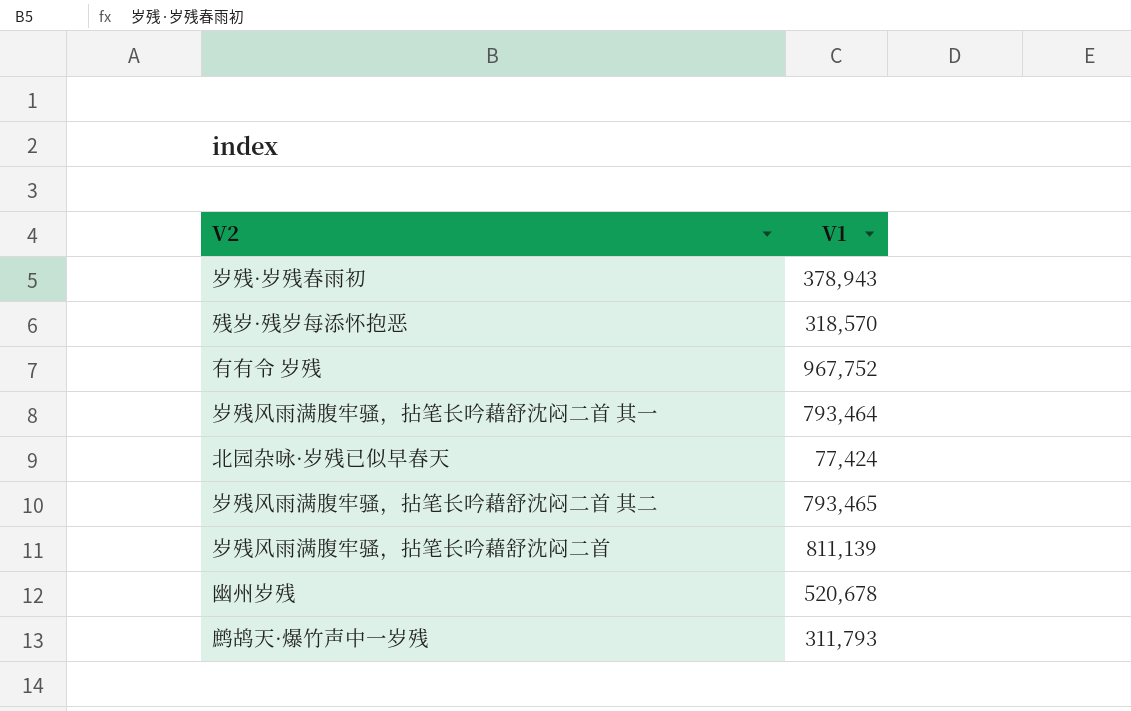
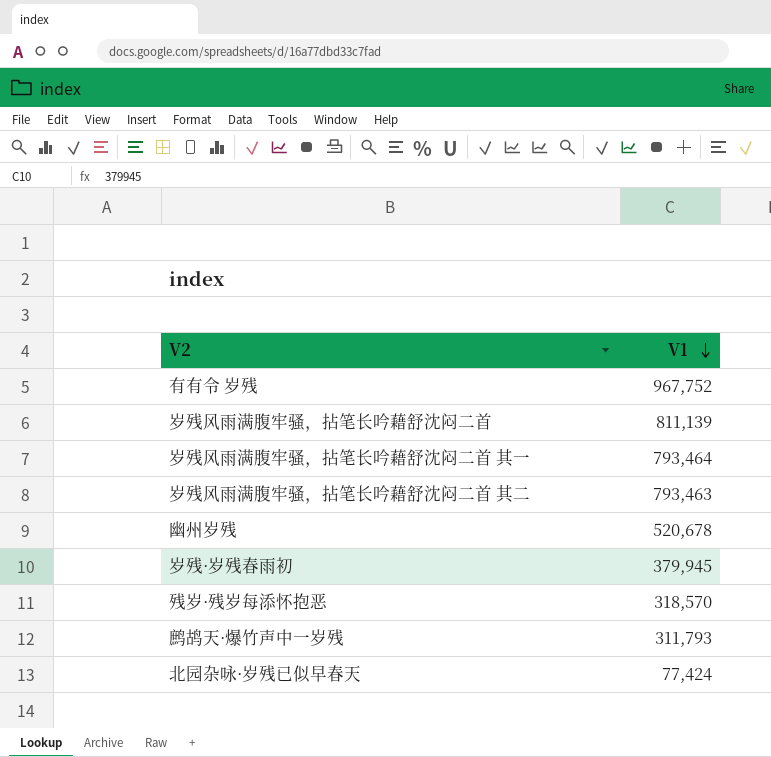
row order: none -> V1 descending
岁残风雨满腹牢骚，拈笔长吟藉舒沈闷二首 其二 | V1: 793,465 -> 793,463
岁残·岁残春雨初 | V1: 378,943 -> 379,945

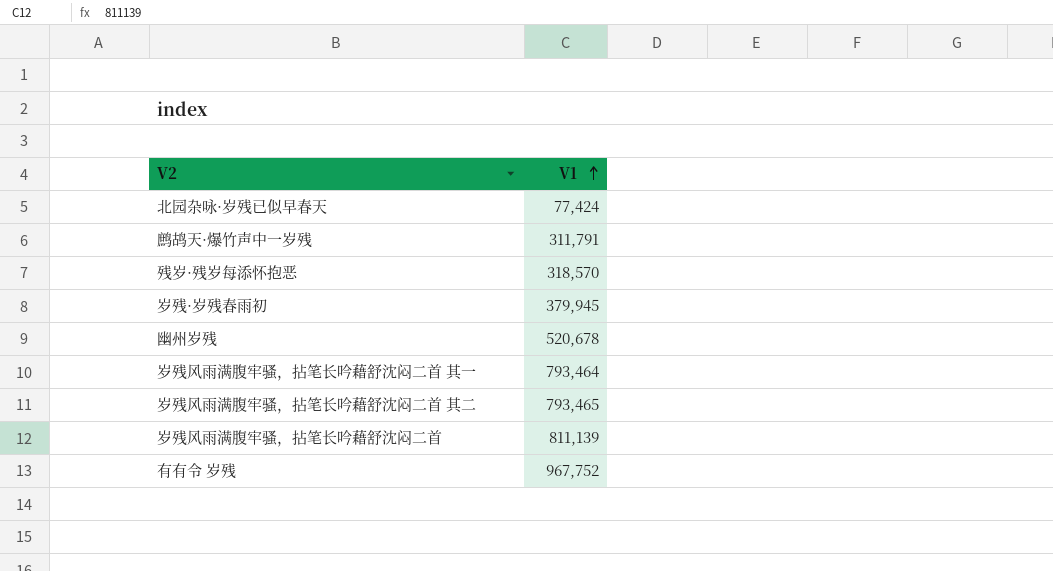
row order: V1 descending -> V1 ascending
鹧鸪天·爆竹声中一岁残 | V1: 311,793 -> 311,791
岁残风雨满腹牢骚，拈笔长吟藉舒沈闷二首 其二 | V1: 793,463 -> 793,465

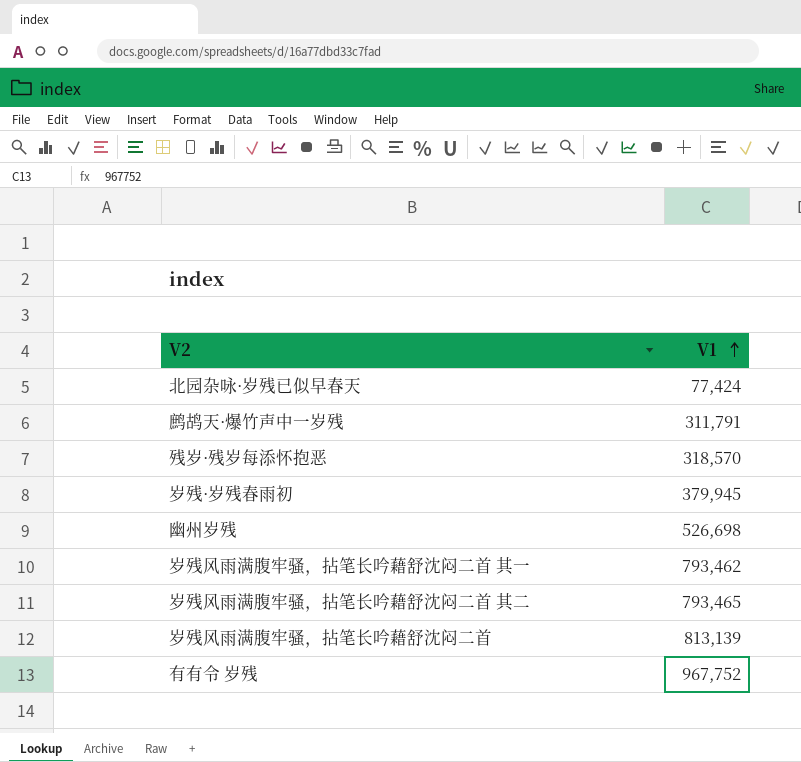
幽州岁残 | V1: 520,678 -> 526,698
岁残风雨满腹牢骚，拈笔长吟藉舒沈闷二首 其一 | V1: 793,464 -> 793,462
岁残风雨满腹牢骚，拈笔长吟藉舒沈闷二首 | V1: 811,139 -> 813,139

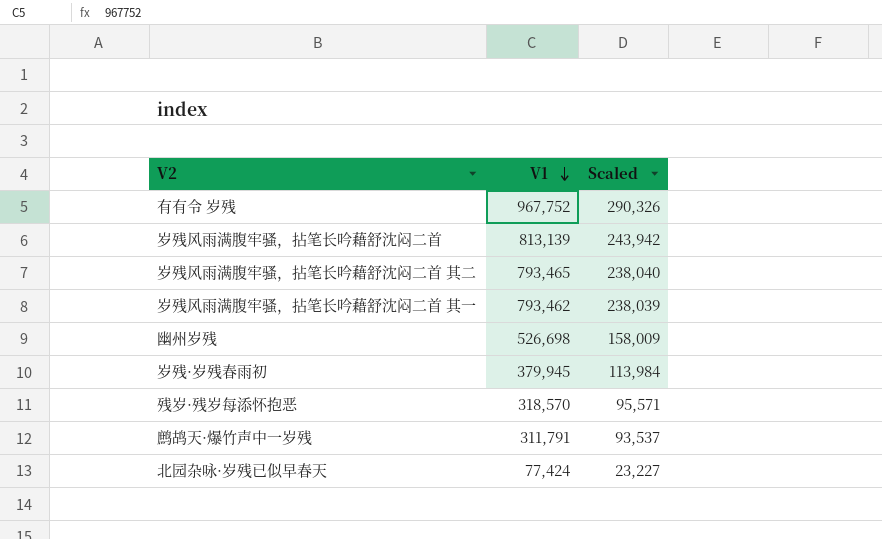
row order: V1 ascending -> V1 descending
column Scaled | formula: none -> [V1] * 0.3

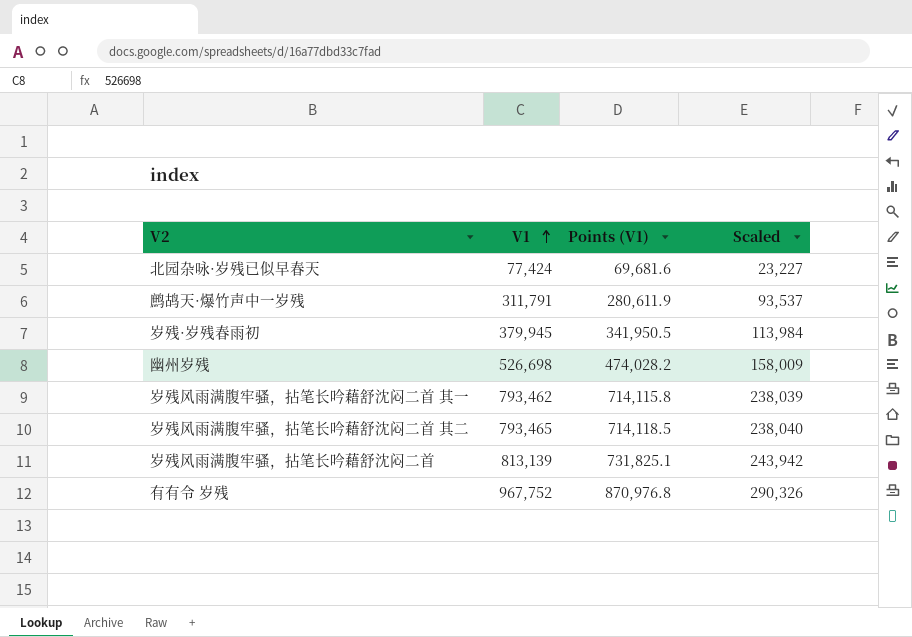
row order: V1 descending -> V1 ascending
column Points (V1) | formula: none -> [V1] * 0.9
row 残岁·残岁每添怀抱恶: 318,570 | 95,571 -> none

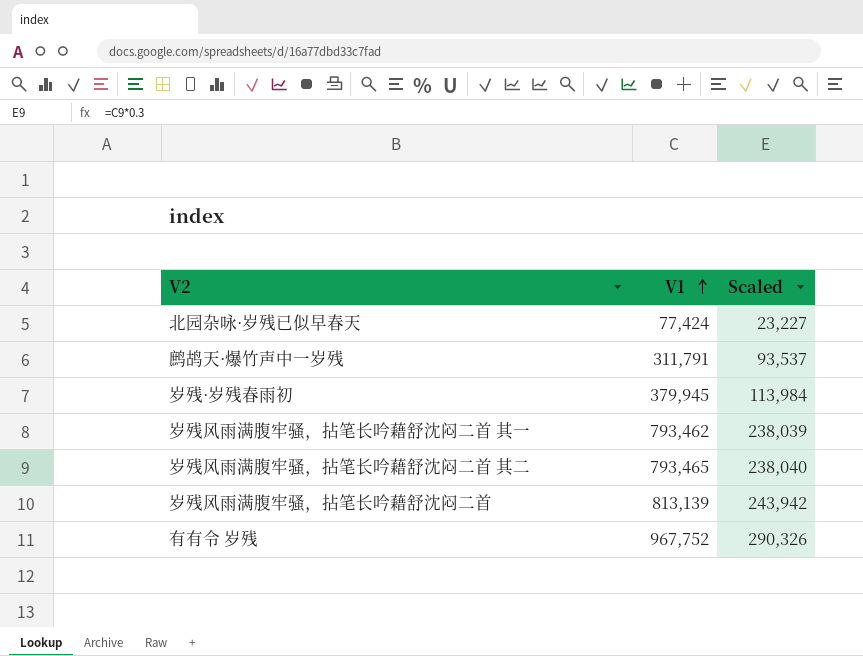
column Points (V1) | formula: [V1] * 0.9 -> none
row 幽州岁残: 526,698 | 474,028.2 | 158,009 -> none

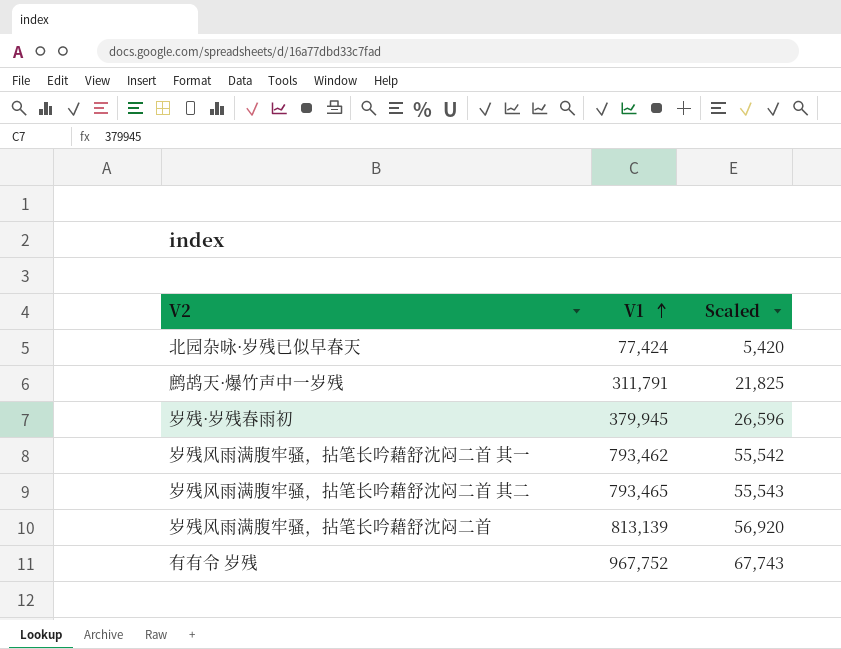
column Scaled | formula: [V1] * 0.3 -> [V1] * 0.07

